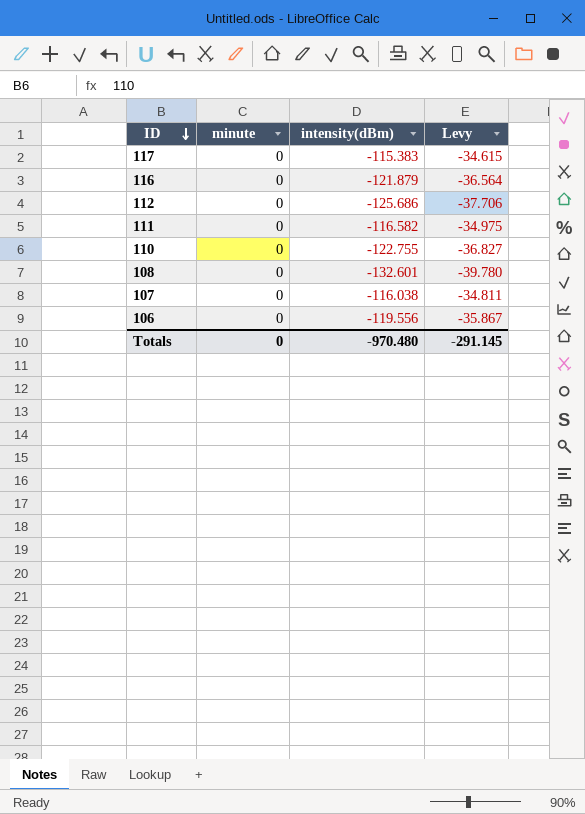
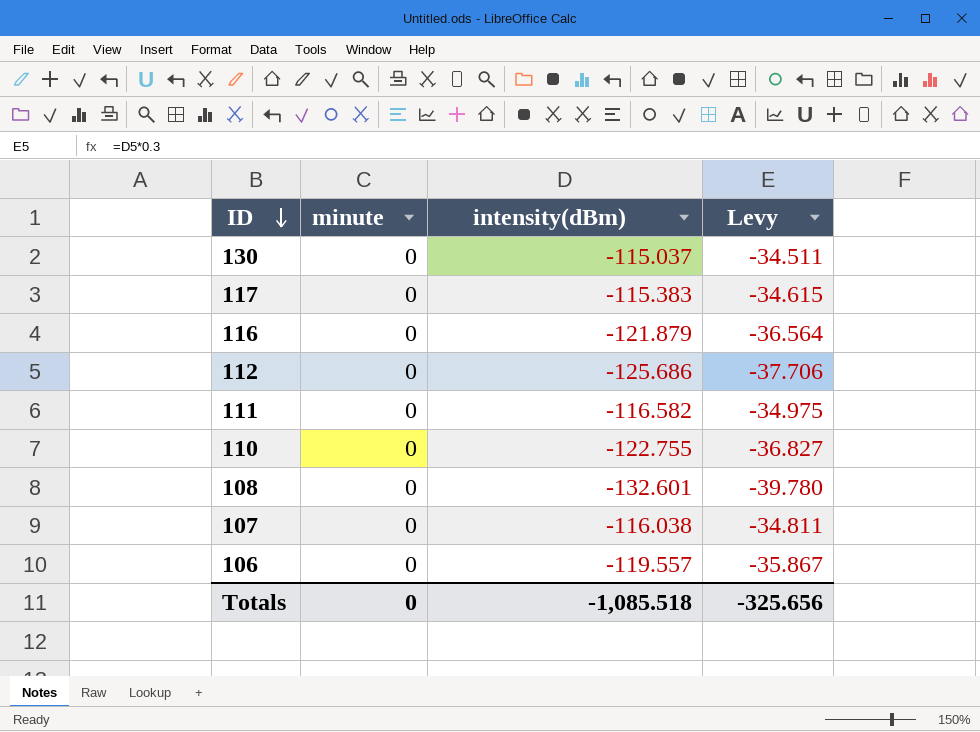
row 130: none -> 0 | -115.037 | -34.511
106 | intensity(dBm): -119.556 -> -119.557
Totals | intensity(dBm): -970.480 -> -1,085.518
Totals | Levy: -291.145 -> -325.656

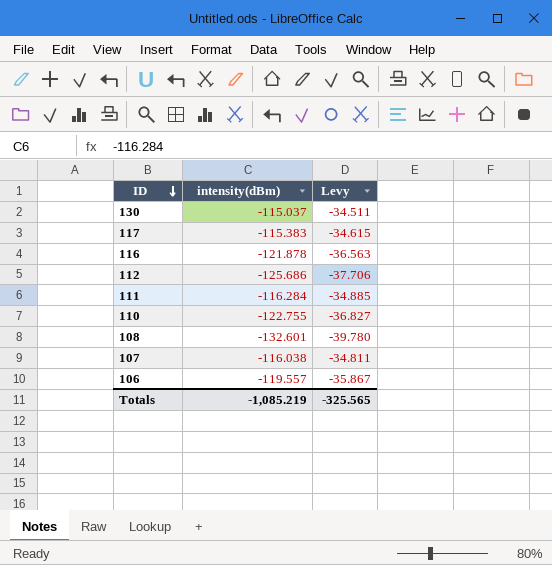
column minute | position: 2 -> none
116 | intensity(dBm): -121.879 -> -121.878
116 | Levy: -36.564 -> -36.563
111 | intensity(dBm): -116.582 -> -116.284
111 | Levy: -34.975 -> -34.885
Totals | intensity(dBm): -1,085.518 -> -1,085.219
Totals | Levy: -325.656 -> -325.565

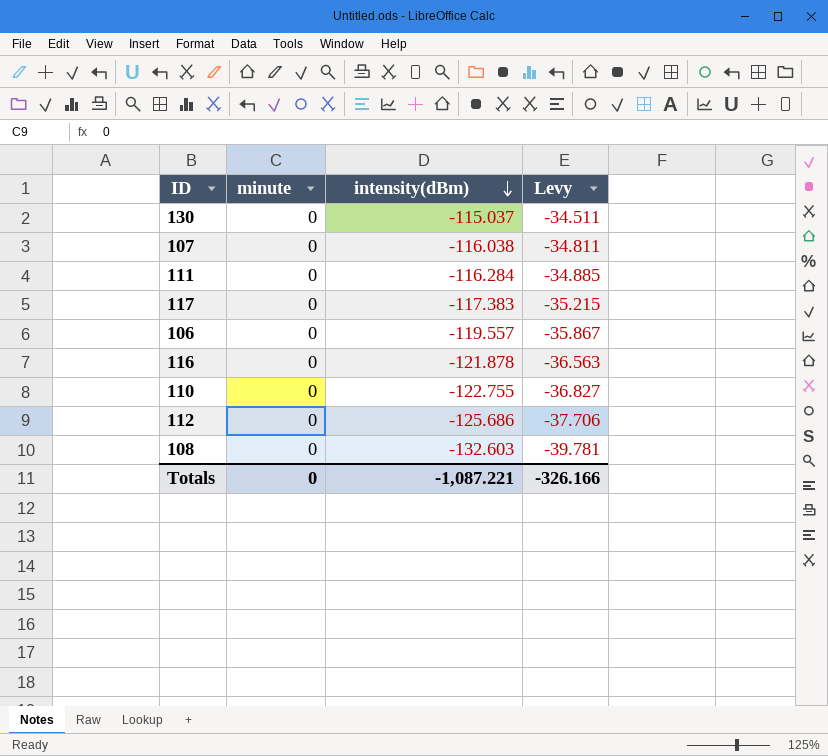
row order: ID descending -> intensity(dBm) descending
column minute | position: none -> 2
117 | intensity(dBm): -115.383 -> -117.383
117 | Levy: -34.615 -> -35.215
108 | intensity(dBm): -132.601 -> -132.603
108 | Levy: -39.780 -> -39.781
Totals | intensity(dBm): -1,085.219 -> -1,087.221
Totals | Levy: -325.565 -> -326.166

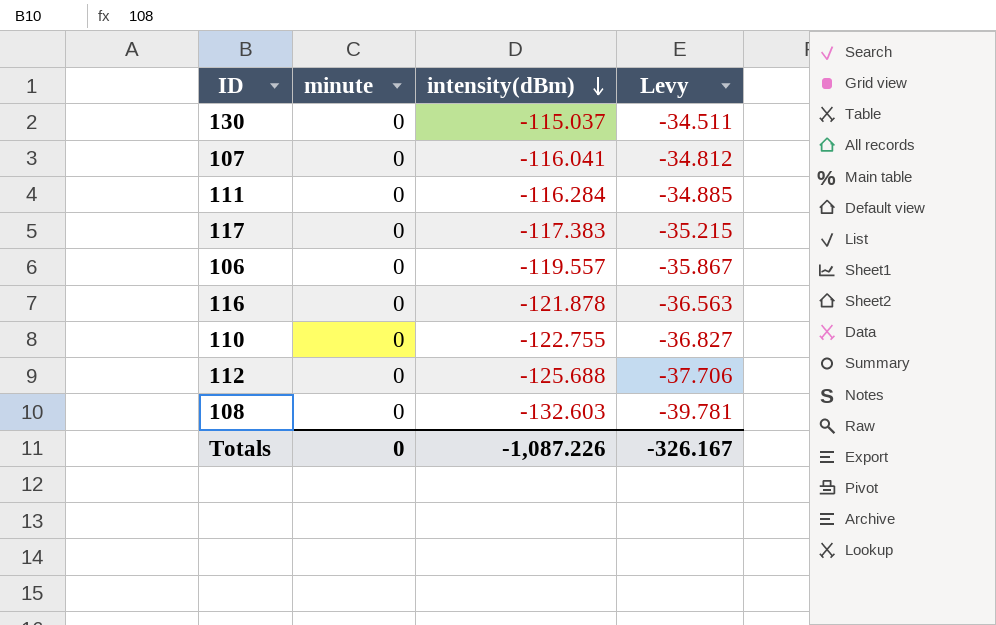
107 | intensity(dBm): -116.038 -> -116.041
107 | Levy: -34.811 -> -34.812
112 | intensity(dBm): -125.686 -> -125.688
Totals | intensity(dBm): -1,087.221 -> -1,087.226
Totals | Levy: -326.166 -> -326.167

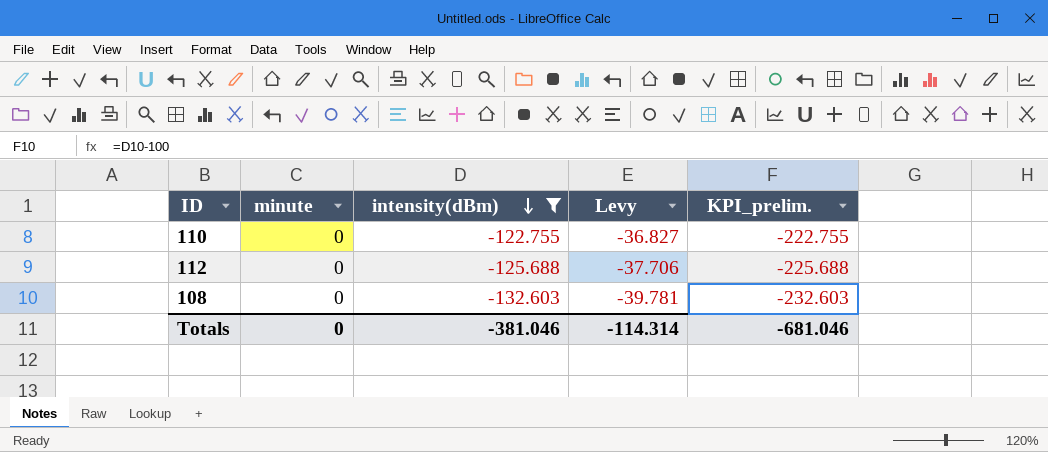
filter: none -> intensity(dBm) <= -122.755
column KPI_prelim. | formula: none -> [intensity(dBm)] - 100
Totals | intensity(dBm): -1,087.226 -> -381.046
Totals | Levy: -326.167 -> -114.314

